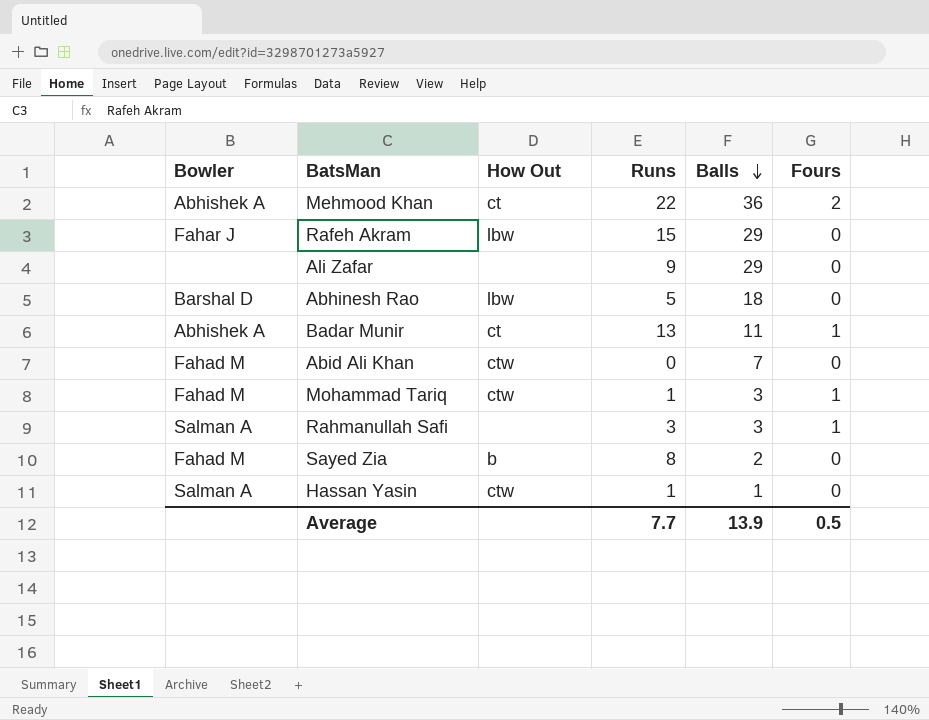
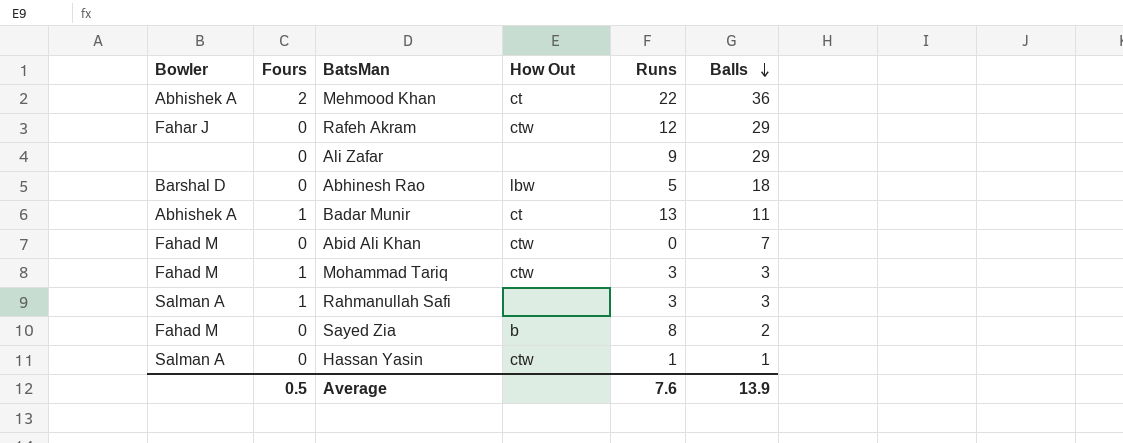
column Fours | position: 6 -> 2
Rafeh Akram | How Out: lbw -> ctw
Rafeh Akram | Runs: 15 -> 12
Mohammad Tariq | Runs: 1 -> 3
Average | Runs: 7.7 -> 7.6

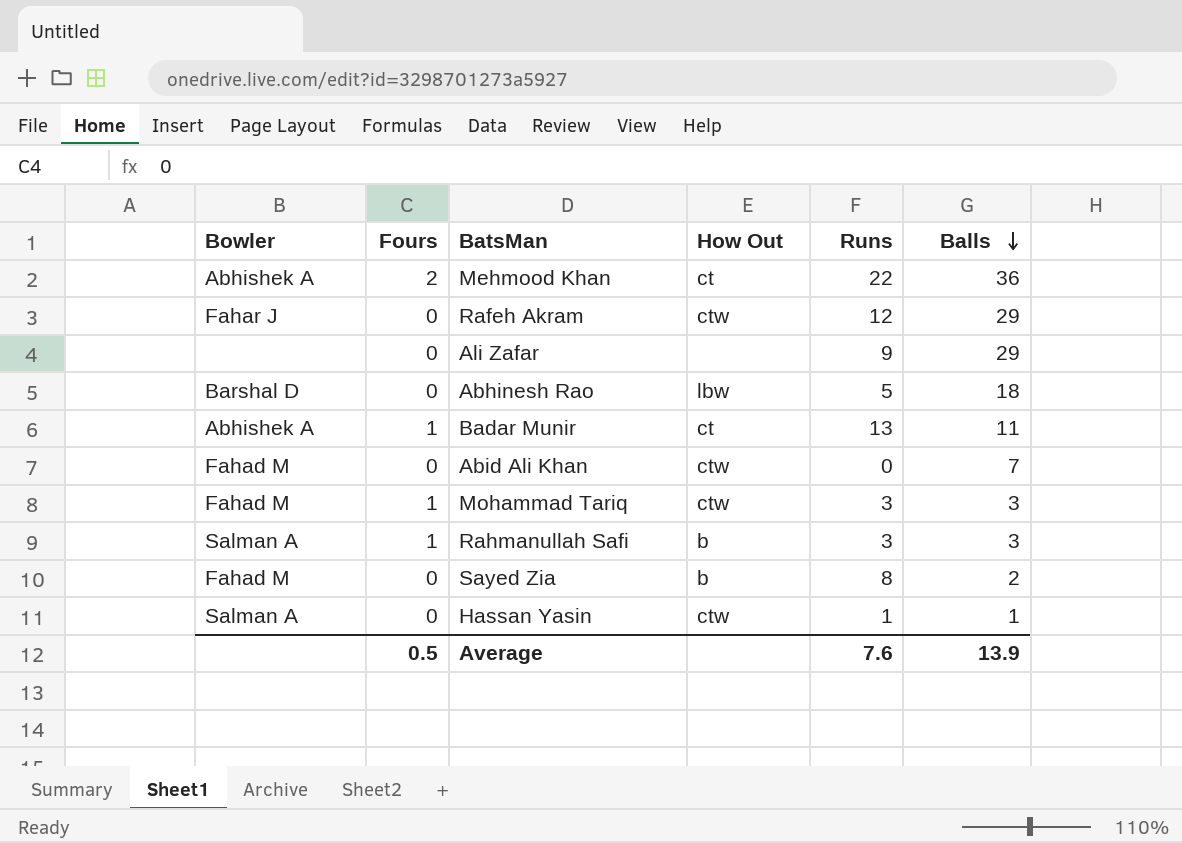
Rahmanullah Safi | How Out: none -> b

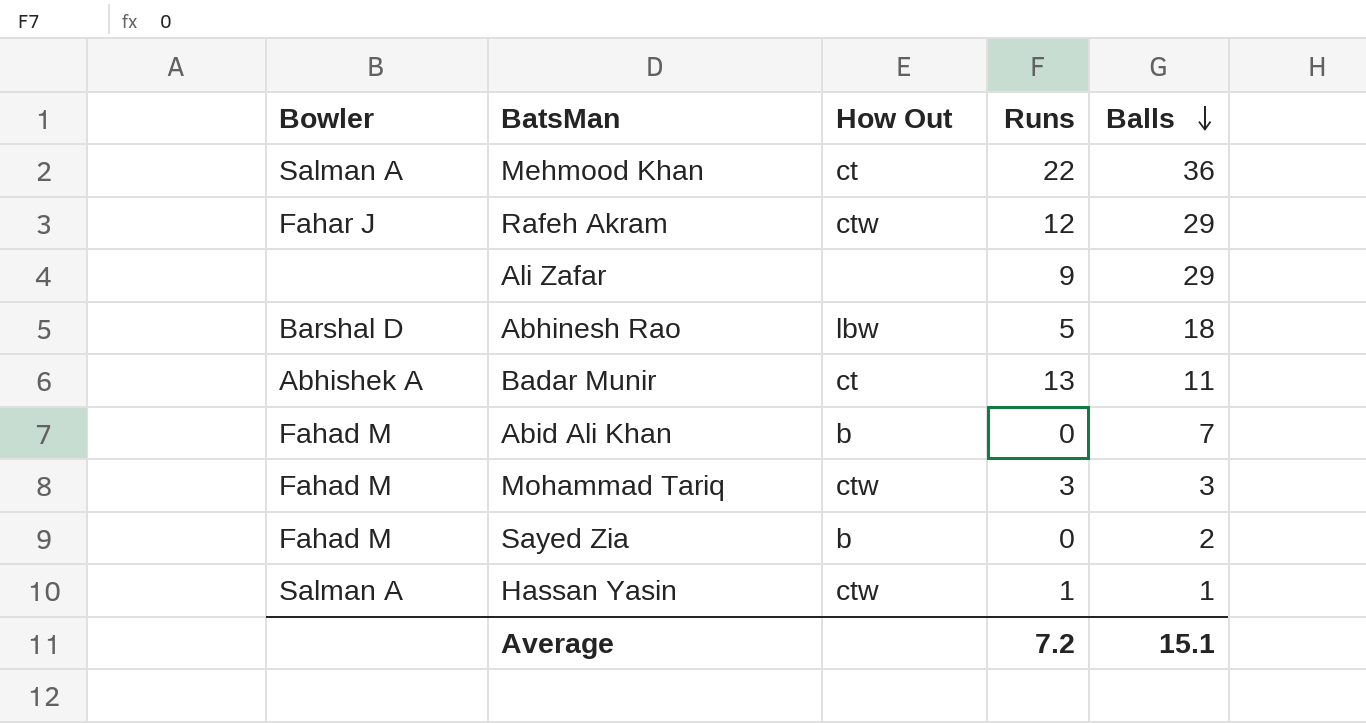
column Fours | position: 2 -> none
row Rahmanullah Safi: Salman A | 1 | b | 3 | 3 -> none
Mehmood Khan | Bowler: Abhishek A -> Salman A
Abid Ali Khan | How Out: ctw -> b
Sayed Zia | Runs: 8 -> 0
Average | Runs: 7.6 -> 7.2
Average | Balls: 13.9 -> 15.1

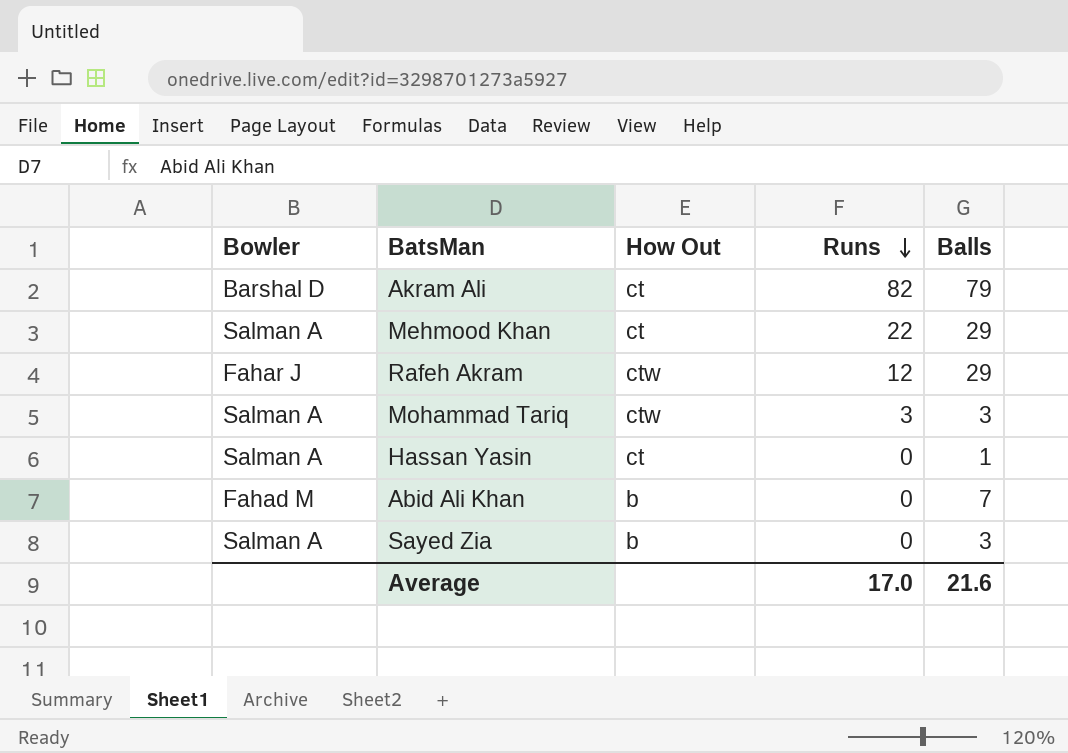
row order: Balls descending -> Runs descending
row Ali Zafar: none | none | 9 | 29 -> none
row Abhinesh Rao: Barshal D | lbw | 5 | 18 -> none
row Badar Munir: Abhishek A | ct | 13 | 11 -> none
row Akram Ali: none -> Barshal D | ct | 82 | 79
Mehmood Khan | Balls: 36 -> 29
Mohammad Tariq | Bowler: Fahad M -> Salman A
Hassan Yasin | How Out: ctw -> ct
Hassan Yasin | Runs: 1 -> 0
Sayed Zia | Bowler: Fahad M -> Salman A
Sayed Zia | Balls: 2 -> 3
Average | Runs: 7.2 -> 17.0
Average | Balls: 15.1 -> 21.6

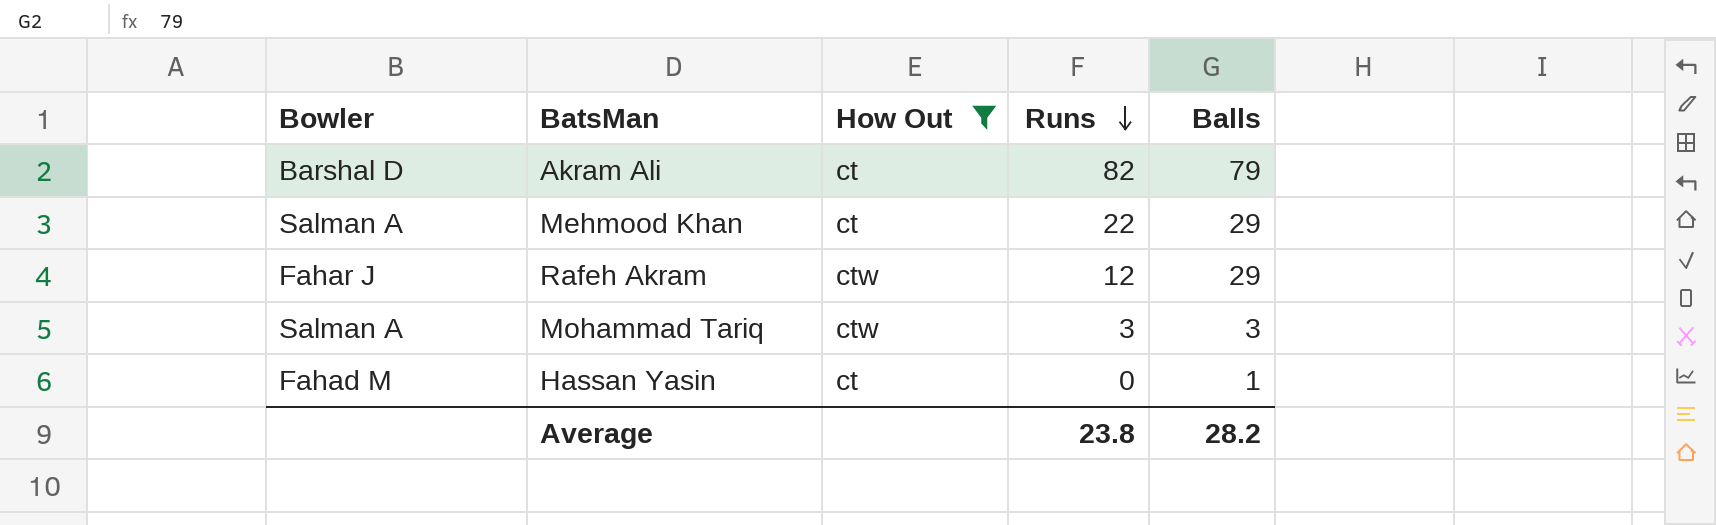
filter: none -> How Out != b
Hassan Yasin | Bowler: Salman A -> Fahad M
Average | Runs: 17.0 -> 23.8
Average | Balls: 21.6 -> 28.2

